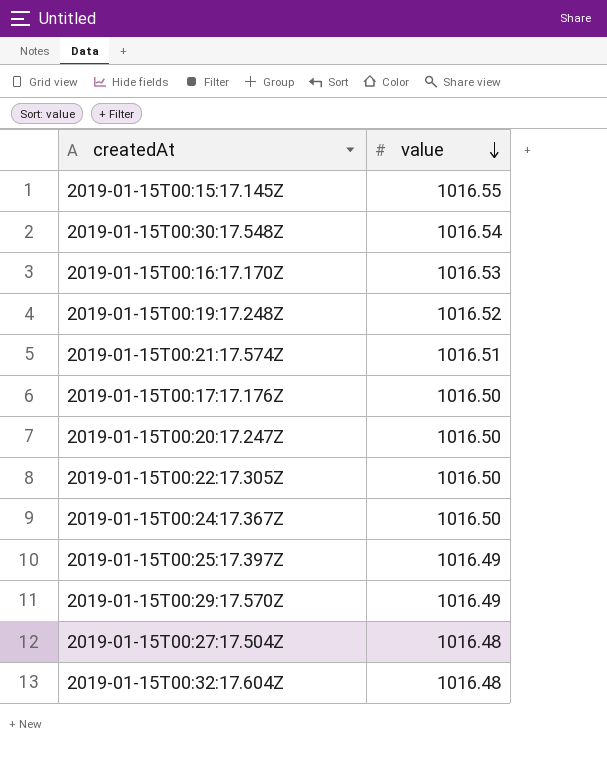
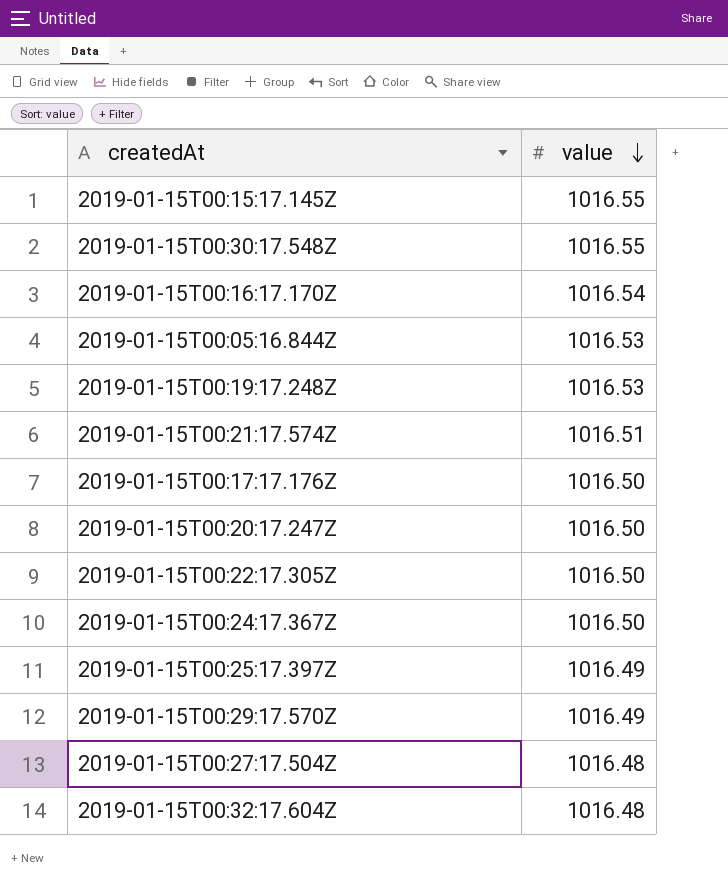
2019-01-15T00:30:17.548Z | value: 1016.54 -> 1016.55
2019-01-15T00:16:17.170Z | value: 1016.53 -> 1016.54
row 2019-01-15T00:05:16.844Z: none -> 1016.53
2019-01-15T00:19:17.248Z | value: 1016.52 -> 1016.53

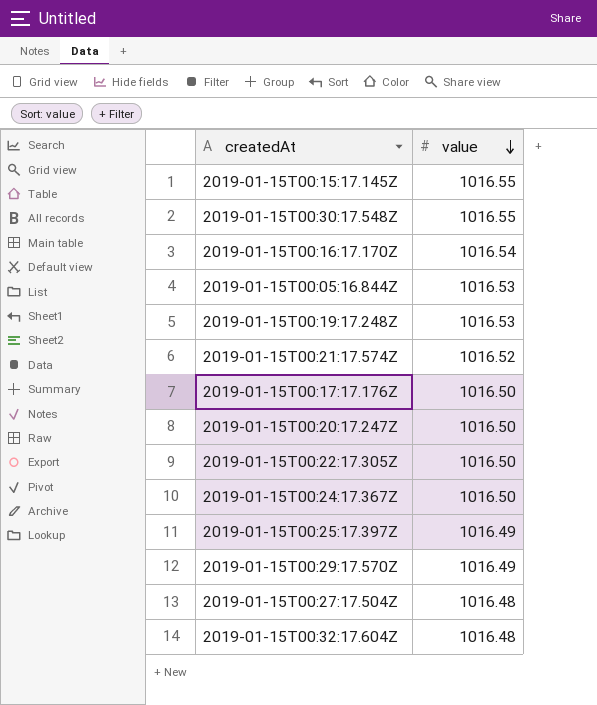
2019-01-15T00:21:17.574Z | value: 1016.51 -> 1016.52

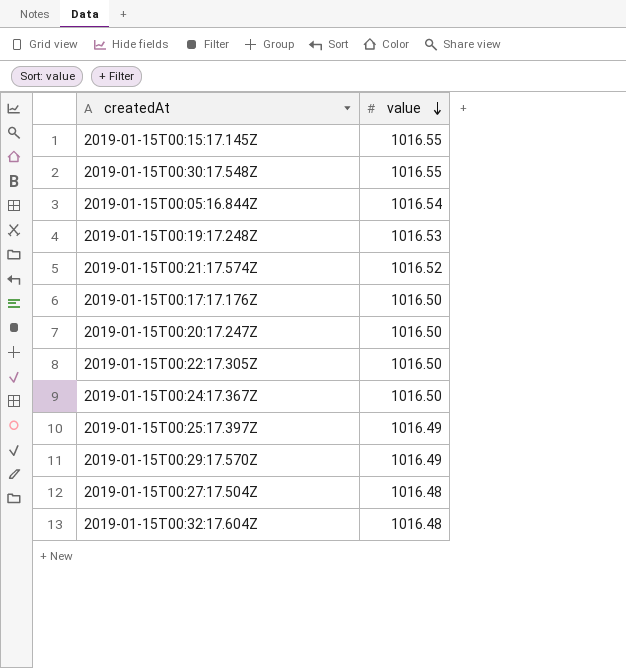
row 2019-01-15T00:16:17.170Z: 1016.54 -> none
2019-01-15T00:05:16.844Z | value: 1016.53 -> 1016.54

